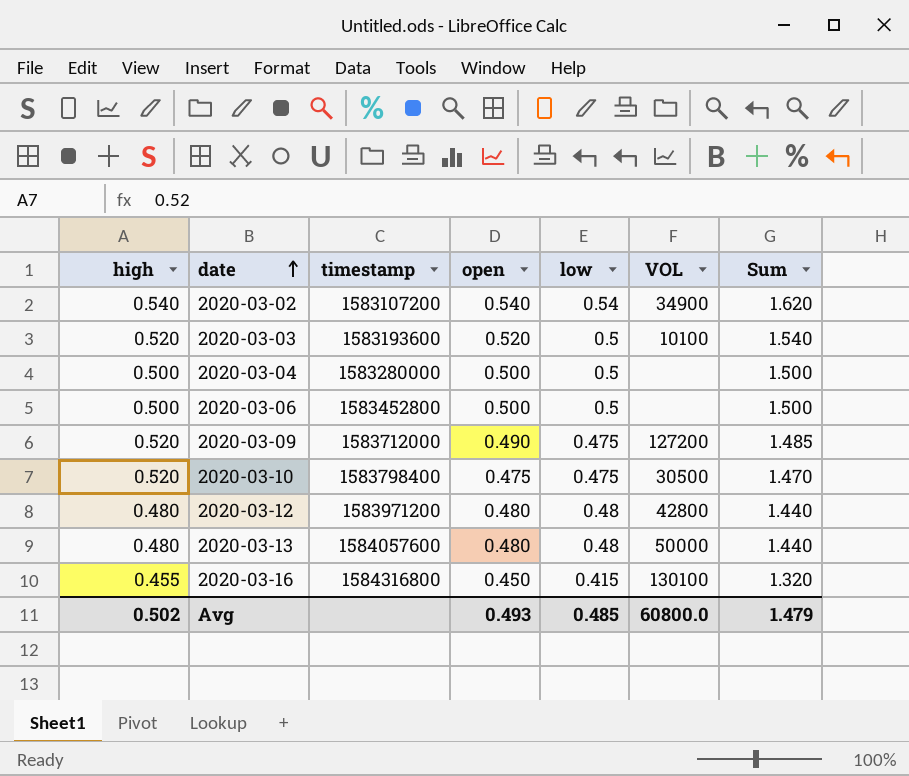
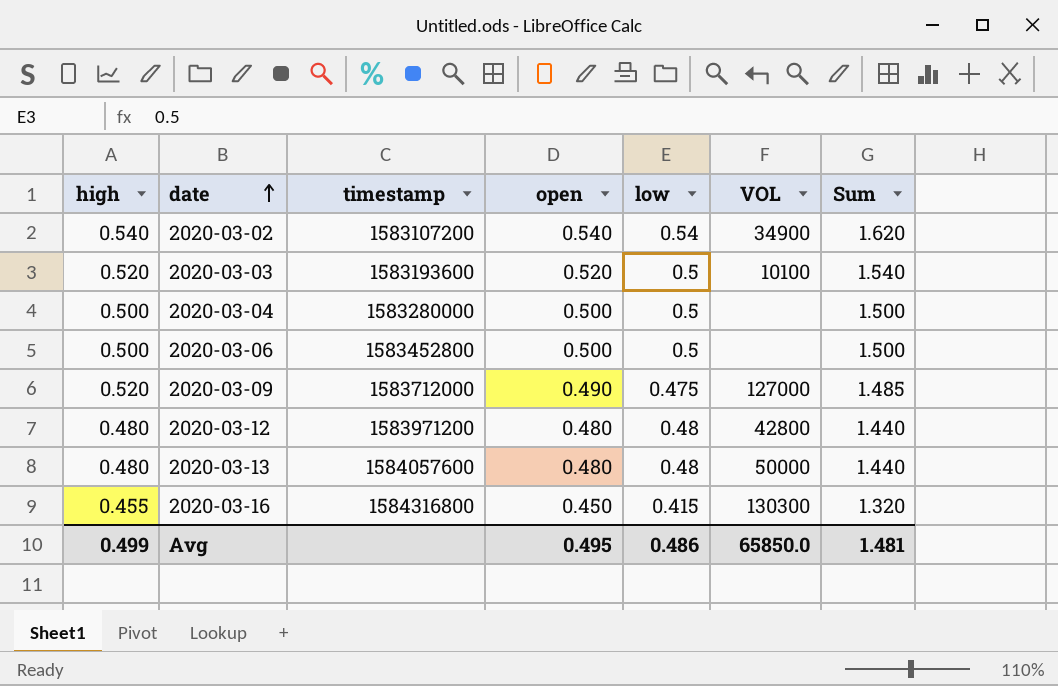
row 2020-03-10: 0.520 | 1583798400 | 0.475 | 0.475 | 30500 | 1.470 -> none
2020-03-09 | VOL: 127200 -> 127000
2020-03-16 | VOL: 130100 -> 130300
Avg | high: 0.502 -> 0.499
Avg | open: 0.493 -> 0.495
Avg | low: 0.485 -> 0.486
Avg | VOL: 60800.0 -> 65850.0
Avg | Sum: 1.479 -> 1.481

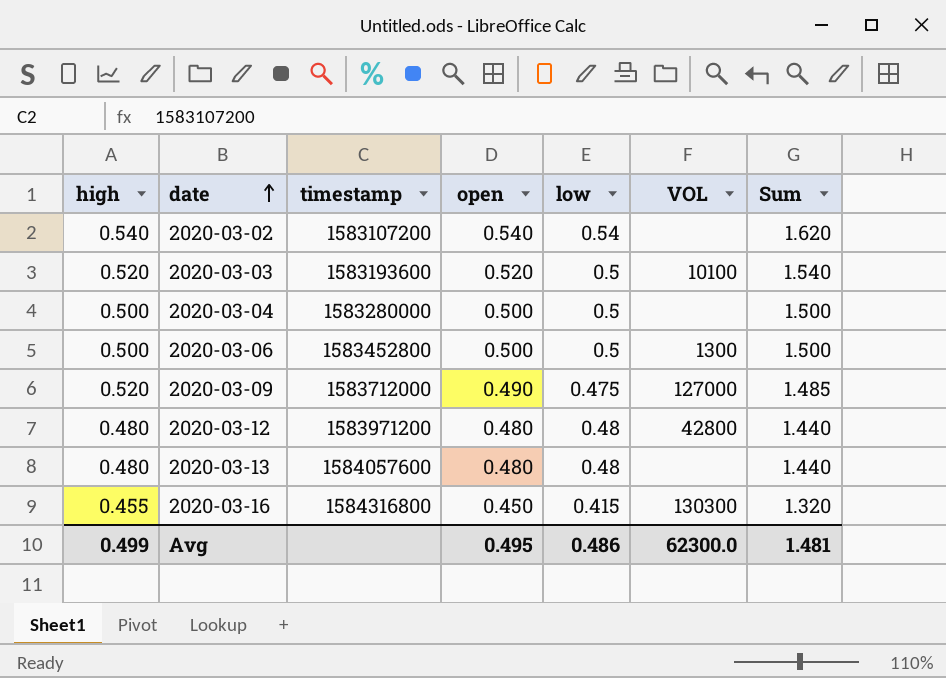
2020-03-02 | VOL: 34900 -> none
2020-03-06 | VOL: none -> 1300
2020-03-13 | VOL: 50000 -> none
Avg | VOL: 65850.0 -> 62300.0

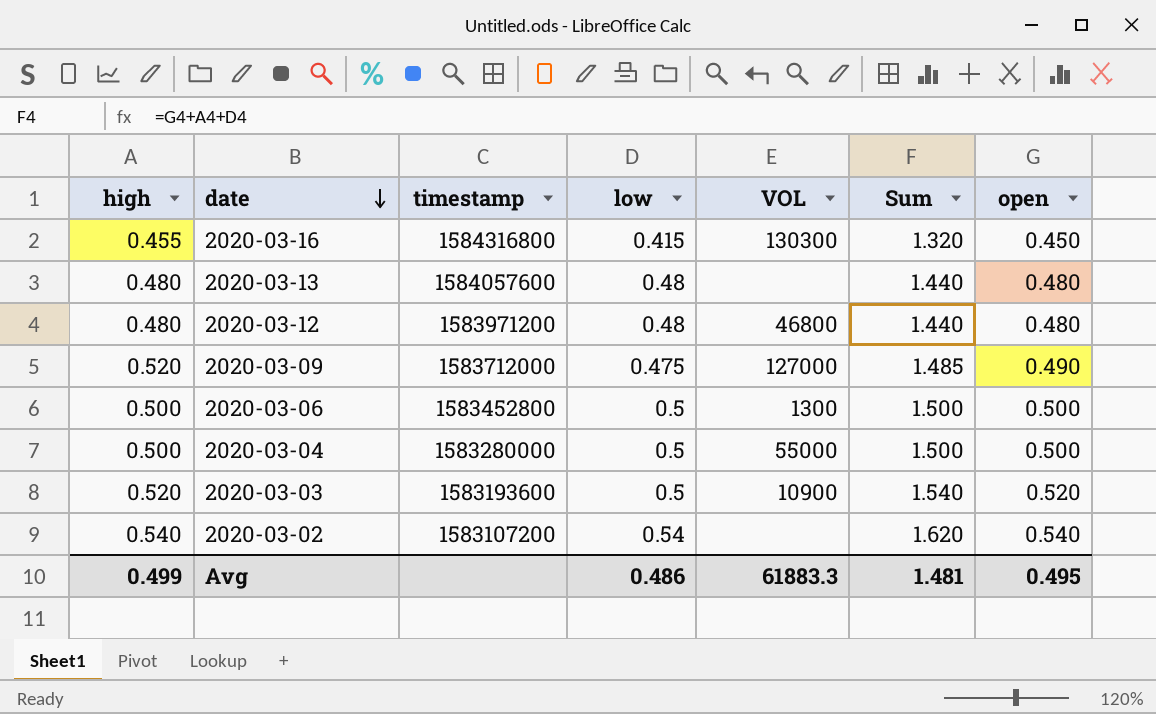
row order: date ascending -> date descending
column open | position: 4 -> 7
2020-03-12 | VOL: 42800 -> 46800
2020-03-04 | VOL: none -> 55000
2020-03-03 | VOL: 10100 -> 10900
Avg | VOL: 62300.0 -> 61883.3

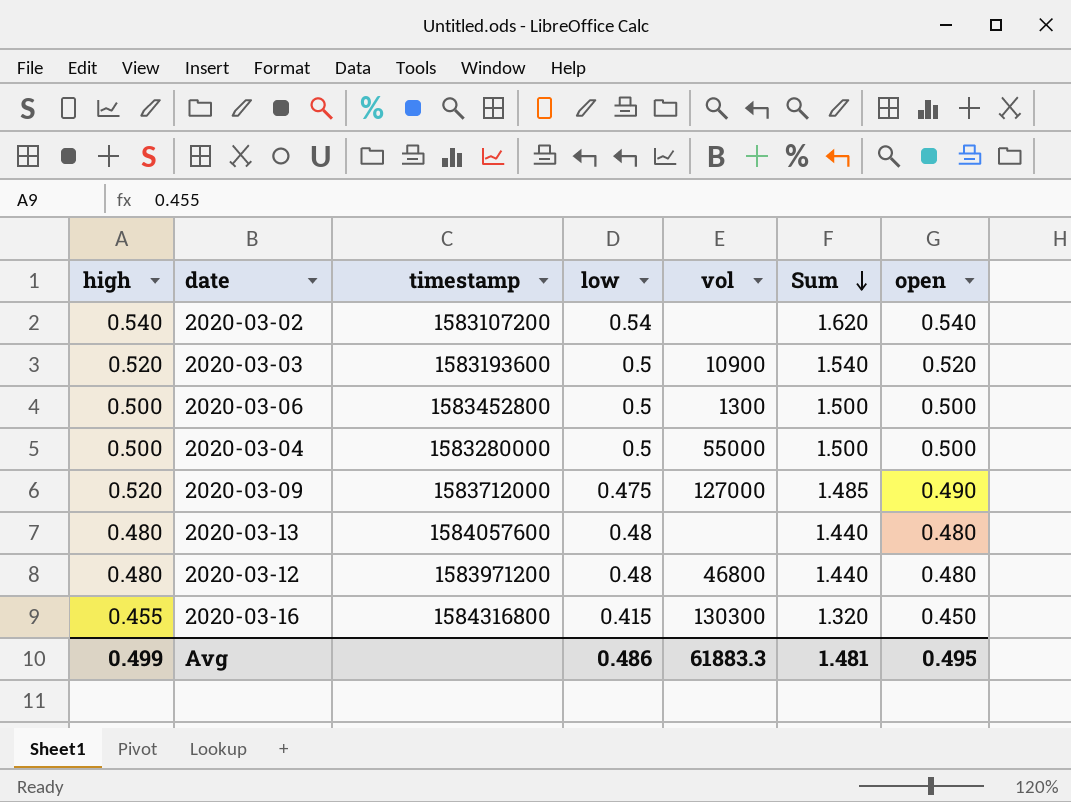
row order: date descending -> Sum descending
column name: VOL -> vol

